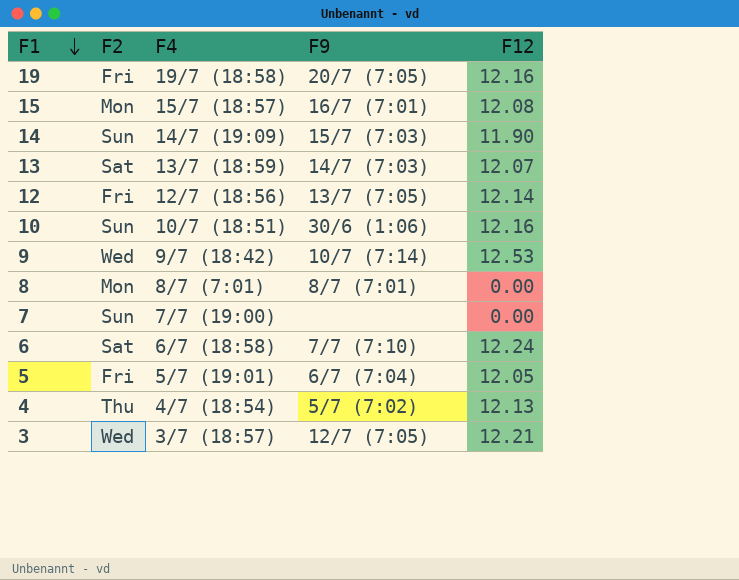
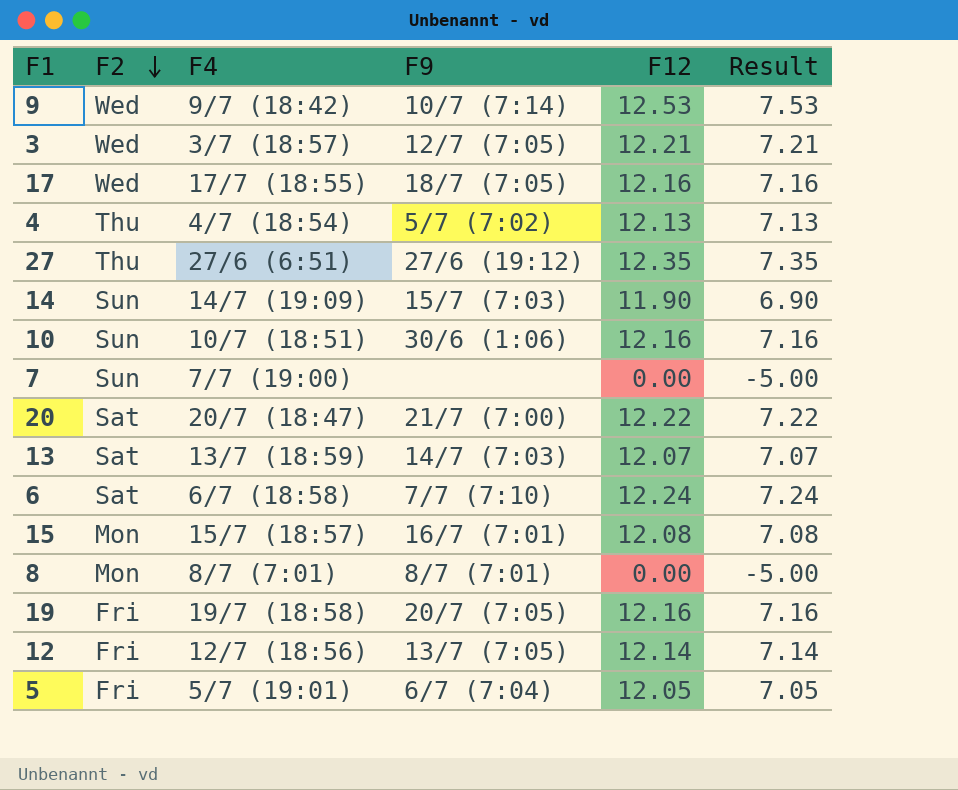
row order: F1 descending -> F2 descending
column Result | formula: none -> [F12] - 5
row 17: none -> Wed | 17/7 (18:55) | 18/7 (7:05) | 12.16 | 7.16
row 27: none -> Thu | 27/6 (6:51) | 27/6 (19:12) | 12.35 | 7.35
row 20: none -> Sat | 20/7 (18:47) | 21/7 (7:00) | 12.22 | 7.22

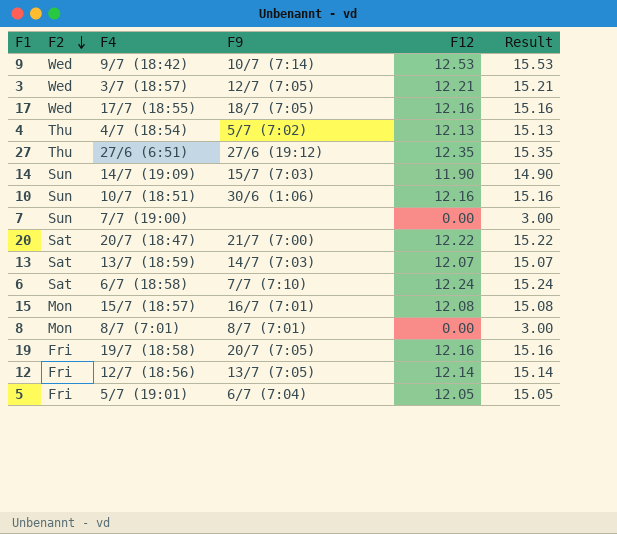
column Result | formula: [F12] - 5 -> [F12] + 3

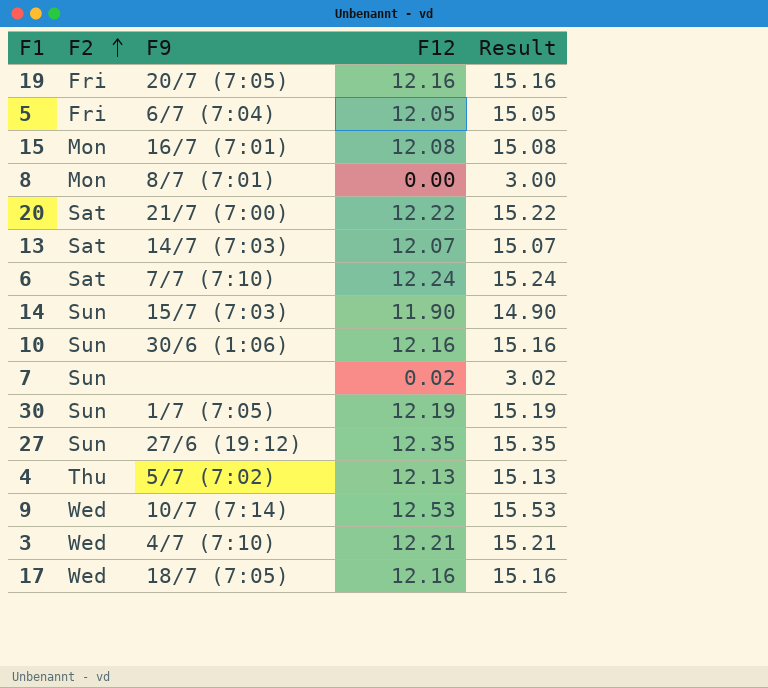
row order: F2 descending -> F2 ascending
column F4 | position: 3 -> none
row 12: Fri | 12/7 (18:56) | 13/7 (7:05) | 12.14 | 15.14 -> none
7 | F12: 0.00 -> 0.02
7 | Result: 3.00 -> 3.02
row 30: none -> Sun | 1/7 (7:05) | 12.19 | 15.19
27 | F2: Thu -> Sun
3 | F9: 12/7 (7:05) -> 4/7 (7:10)

